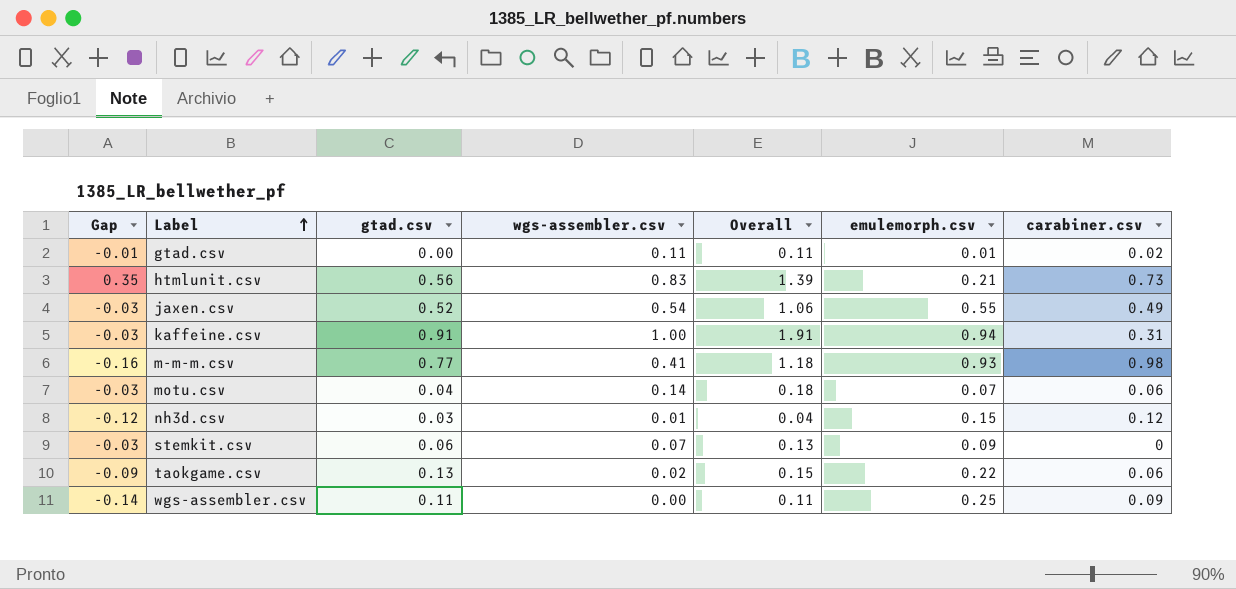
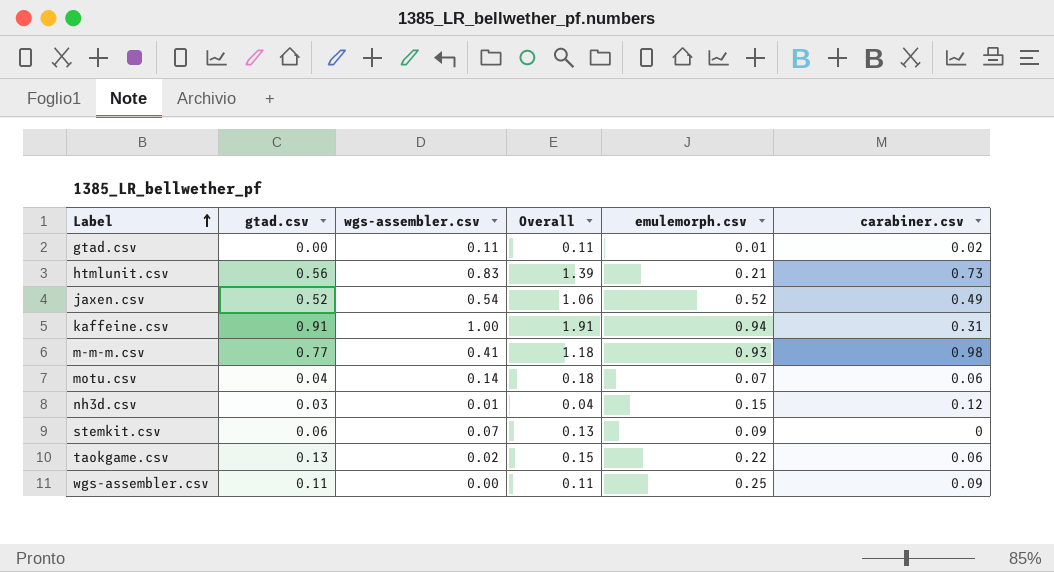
column Gap | formula: [gtad.csv] - [emulemorph.csv] -> none
jaxen.csv | emulemorph.csv: 0.55 -> 0.52

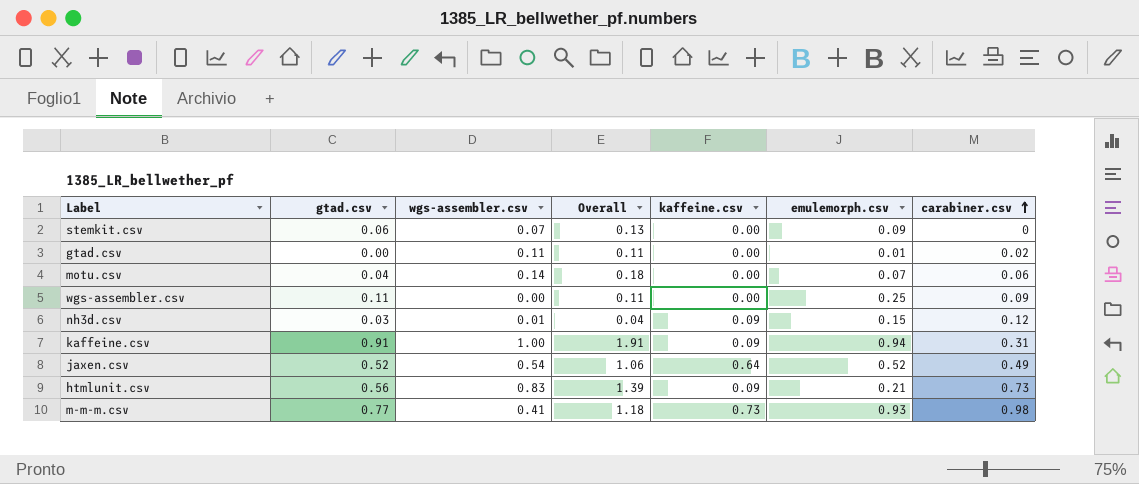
row order: Label ascending -> carabiner.csv ascending
column kaffeine.csv | position: none -> 5
row taokgame.csv: 0.13 | 0.02 | 0.15 | 0.22 | 0.06 -> none

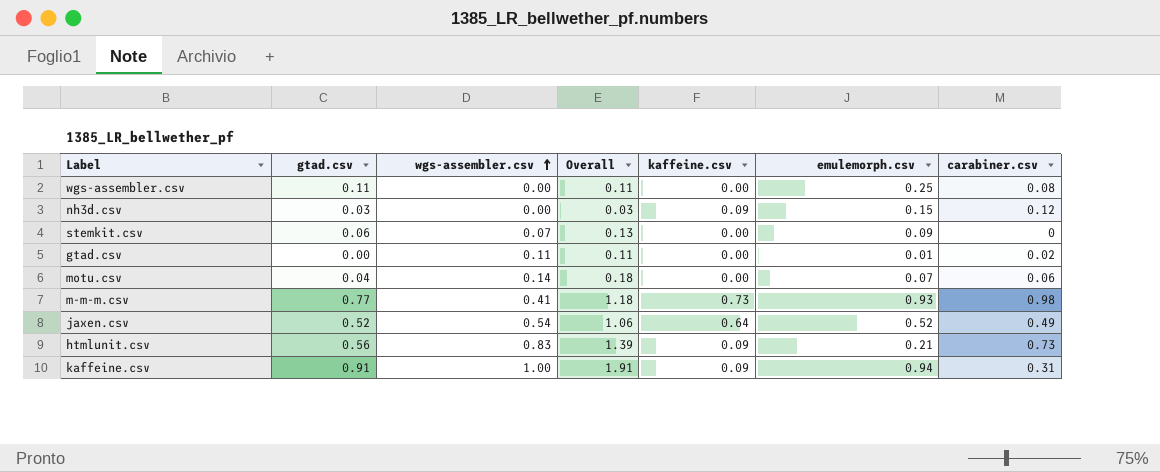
row order: carabiner.csv ascending -> wgs-assembler.csv ascending
wgs-assembler.csv | carabiner.csv: 0.09 -> 0.08
nh3d.csv | wgs-assembler.csv: 0.01 -> 0.00
nh3d.csv | Overall: 0.04 -> 0.03

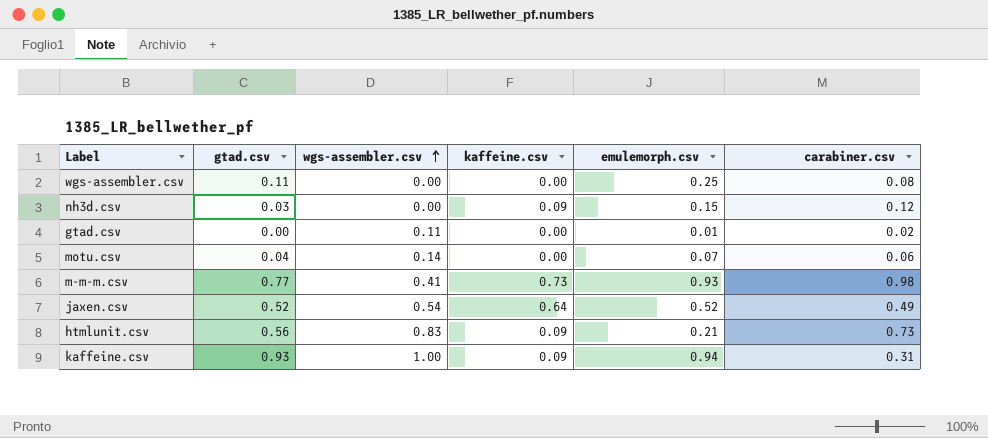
column Overall | formula: [gtad.csv] + [wgs-assembler.csv] -> none
row stemkit.csv: 0.06 | 0.07 | 0.13 | 0.00 | 0.09 | 0 -> none
kaffeine.csv | gtad.csv: 0.91 -> 0.93

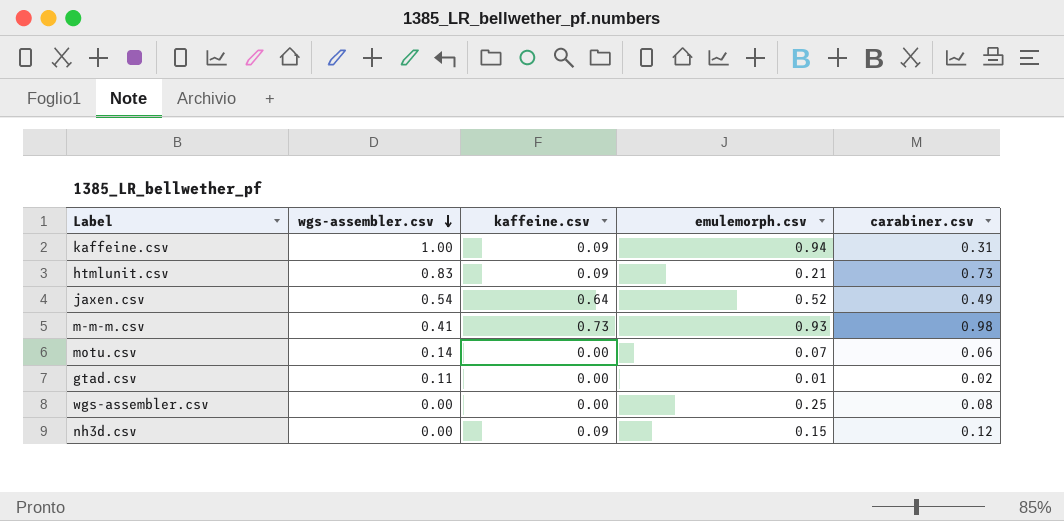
row order: wgs-assembler.csv ascending -> wgs-assembler.csv descending
column gtad.csv | position: 2 -> none

